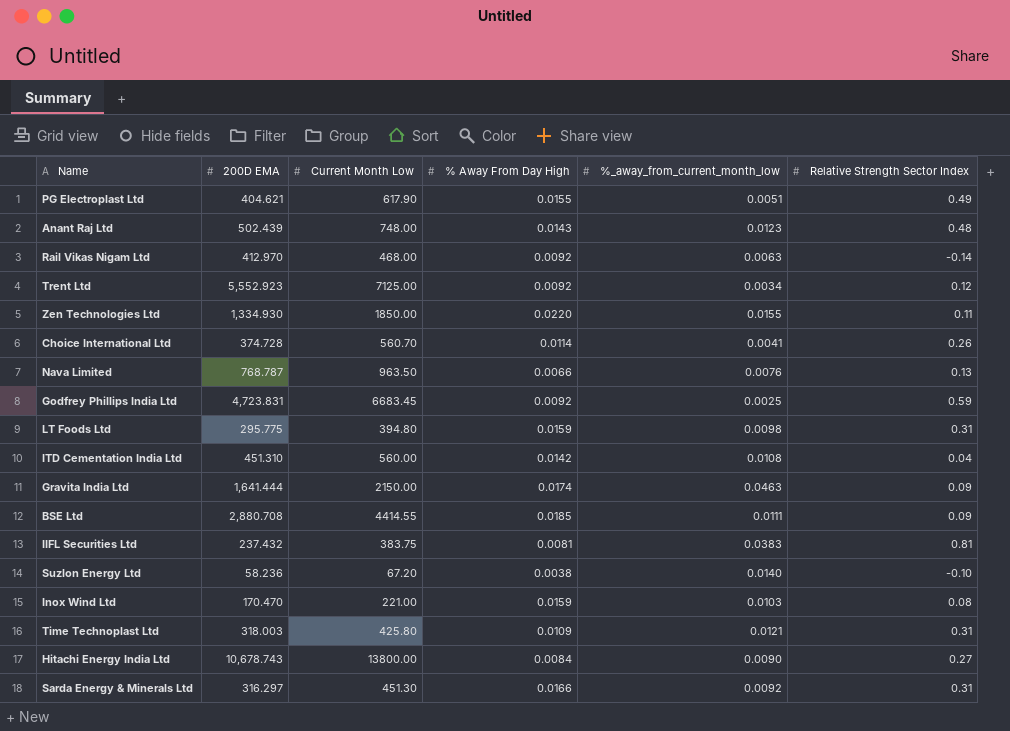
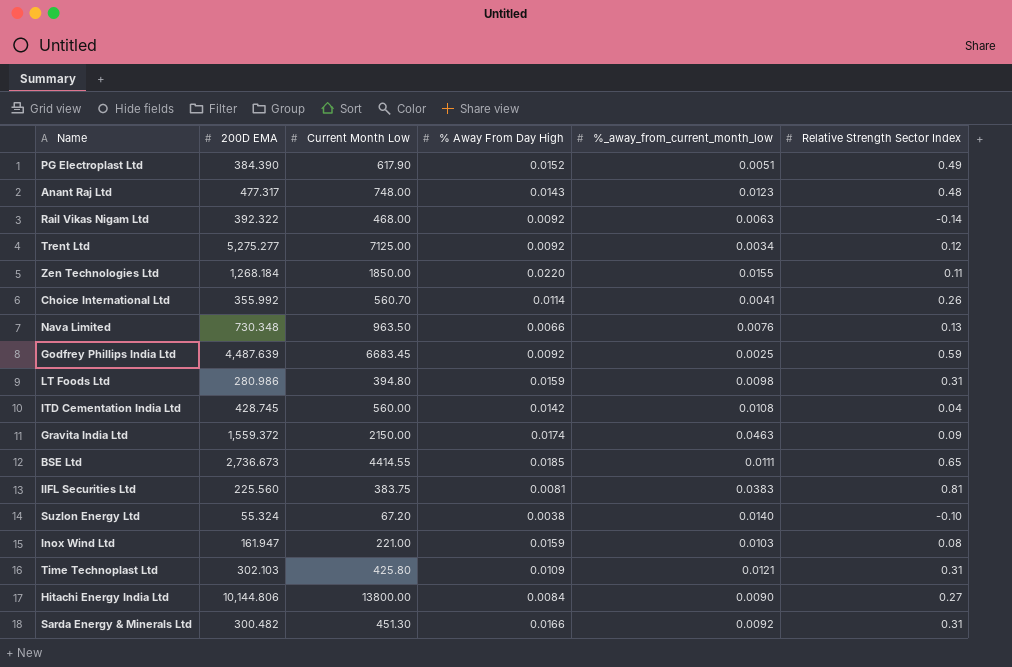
PG Electroplast Ltd | 200D EMA: 404.621 -> 384.390
PG Electroplast Ltd | % Away From Day High: 0.0155 -> 0.0152
Anant Raj Ltd | 200D EMA: 502.439 -> 477.317
Rail Vikas Nigam Ltd | 200D EMA: 412.970 -> 392.322
Trent Ltd | 200D EMA: 5,552.923 -> 5,275.277
Zen Technologies Ltd | 200D EMA: 1,334.930 -> 1,268.184
Choice International Ltd | 200D EMA: 374.728 -> 355.992
Nava Limited | 200D EMA: 768.787 -> 730.348
Godfrey Phillips India Ltd | 200D EMA: 4,723.831 -> 4,487.639
LT Foods Ltd | 200D EMA: 295.775 -> 280.986
ITD Cementation India Ltd | 200D EMA: 451.310 -> 428.745
Gravita India Ltd | 200D EMA: 1,641.444 -> 1,559.372
BSE Ltd | 200D EMA: 2,880.708 -> 2,736.673
BSE Ltd | Relative Strength Sector Index: 0.09 -> 0.65
IIFL Securities Ltd | 200D EMA: 237.432 -> 225.560
Suzlon Energy Ltd | 200D EMA: 58.236 -> 55.324
Inox Wind Ltd | 200D EMA: 170.470 -> 161.947
Time Technoplast Ltd | 200D EMA: 318.003 -> 302.103
Hitachi Energy India Ltd | 200D EMA: 10,678.743 -> 10,144.806
Sarda Energy & Minerals Ltd | 200D EMA: 316.297 -> 300.482

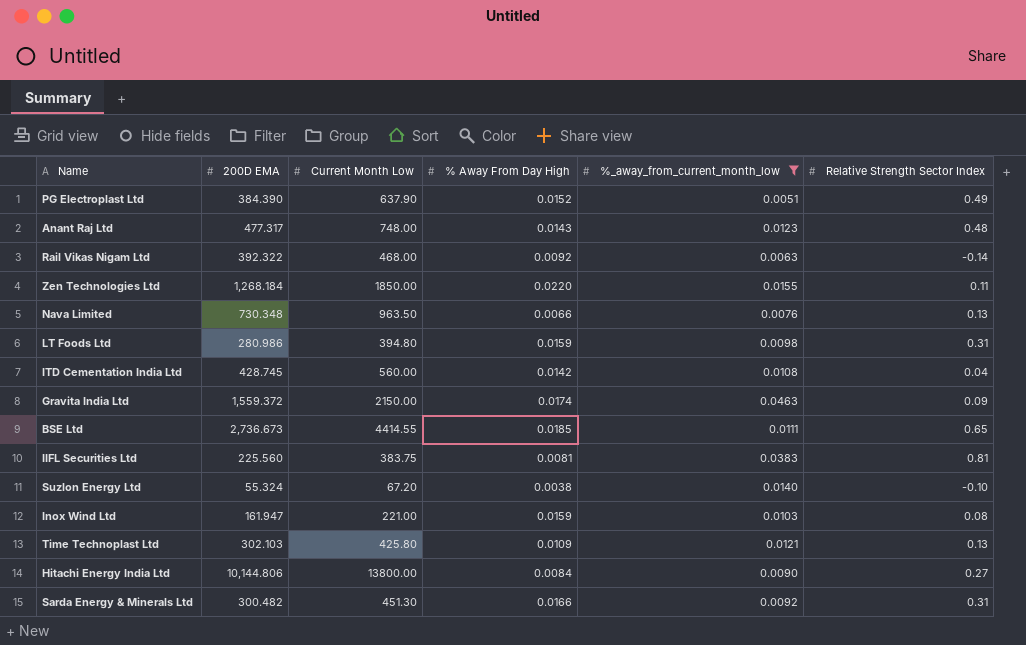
filter: none -> %_away_from_current_month_low >= 0.0051
PG Electroplast Ltd | Current Month Low: 617.90 -> 637.90
Time Technoplast Ltd | Relative Strength Sector Index: 0.31 -> 0.13

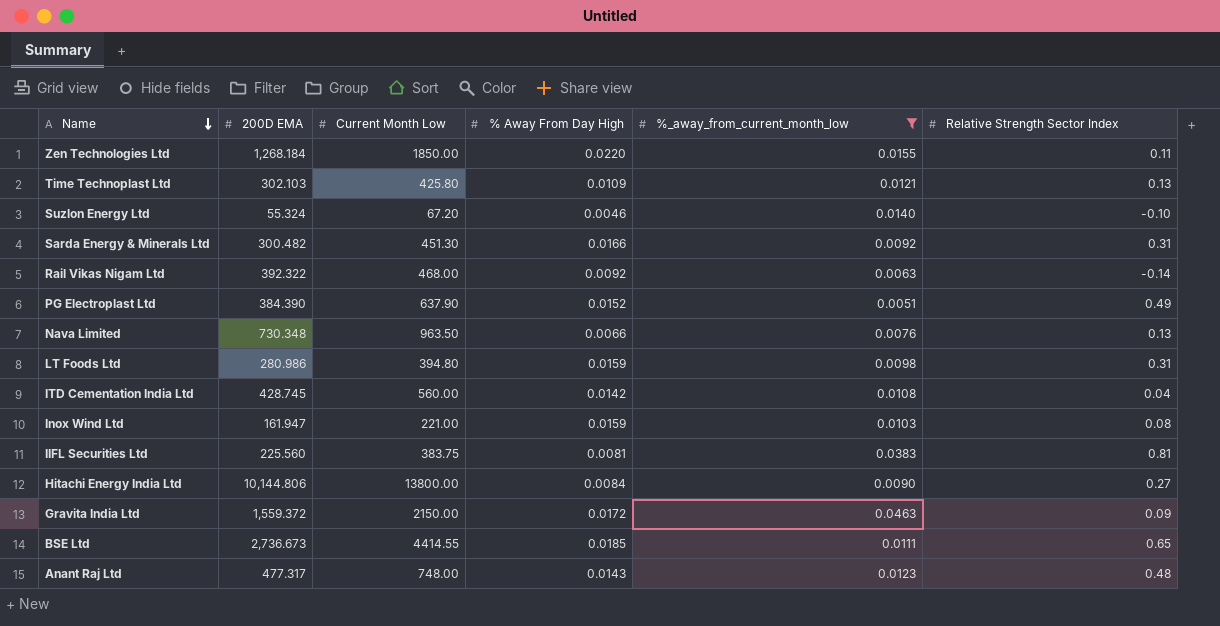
row order: none -> Name descending
Suzlon Energy Ltd | % Away From Day High: 0.0038 -> 0.0046
Gravita India Ltd | % Away From Day High: 0.0174 -> 0.0172

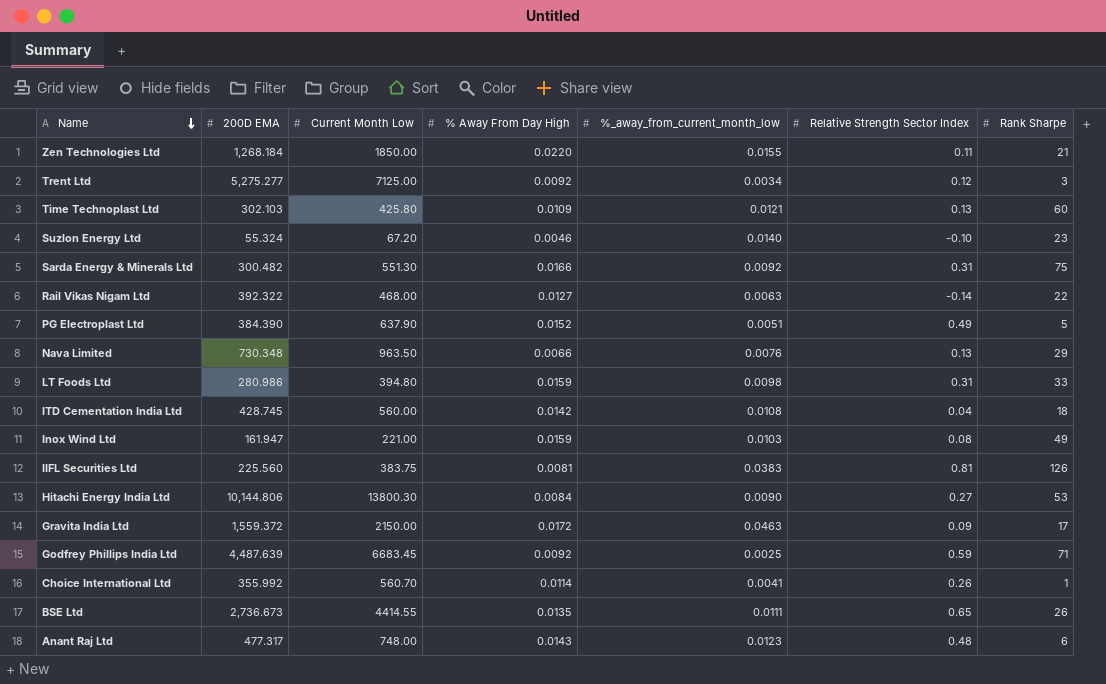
filter: %_away_from_current_month_low >= 0.0051 -> none
column Rank Sharpe | position: none -> 7
Sarda Energy & Minerals Ltd | Current Month Low: 451.30 -> 551.30
Rail Vikas Nigam Ltd | % Away From Day High: 0.0092 -> 0.0127
Hitachi Energy India Ltd | Current Month Low: 13800.00 -> 13800.30
BSE Ltd | % Away From Day High: 0.0185 -> 0.0135

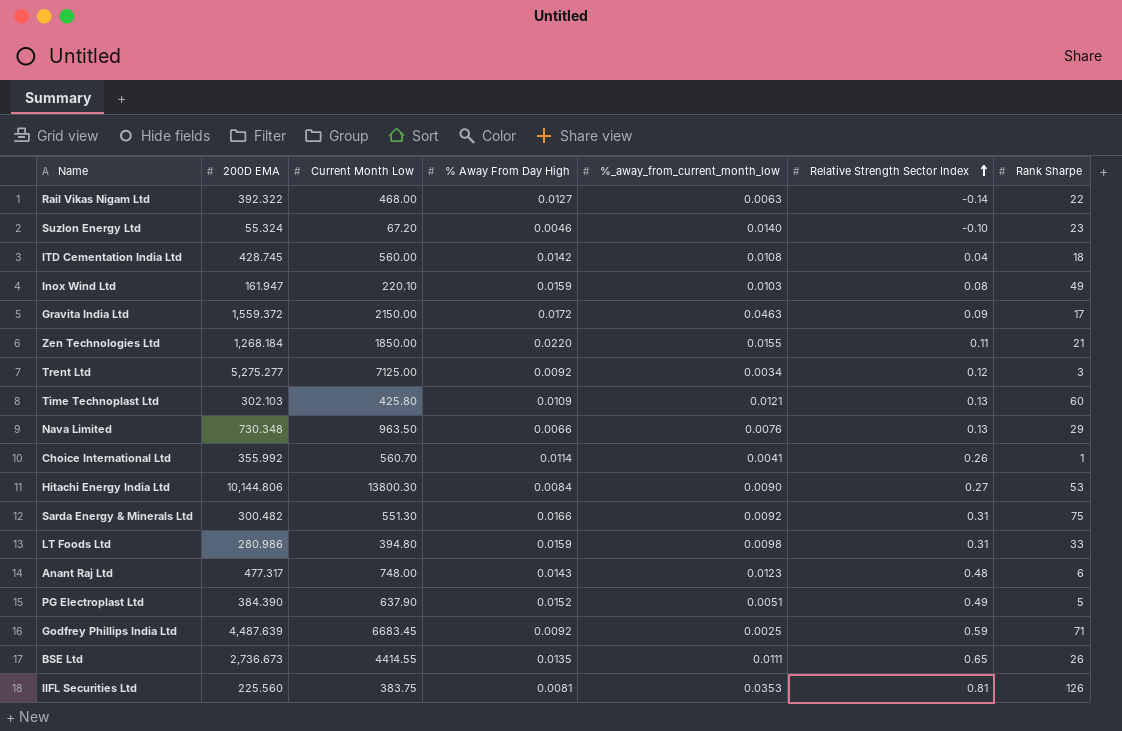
row order: Name descending -> Relative Strength Sector Index ascending
Inox Wind Ltd | Current Month Low: 221.00 -> 220.10
IIFL Securities Ltd | %_away_from_current_month_low: 0.0383 -> 0.0353

